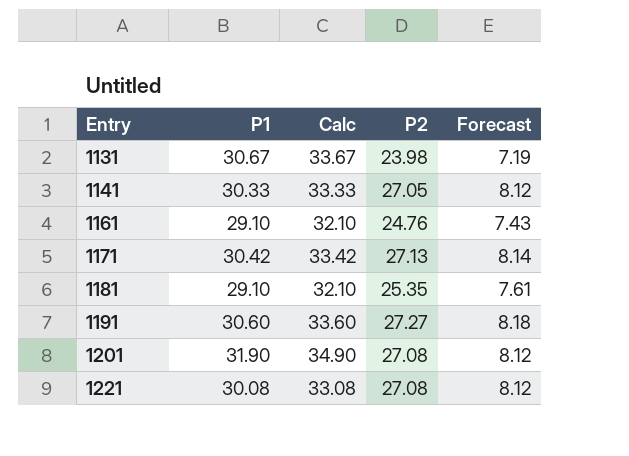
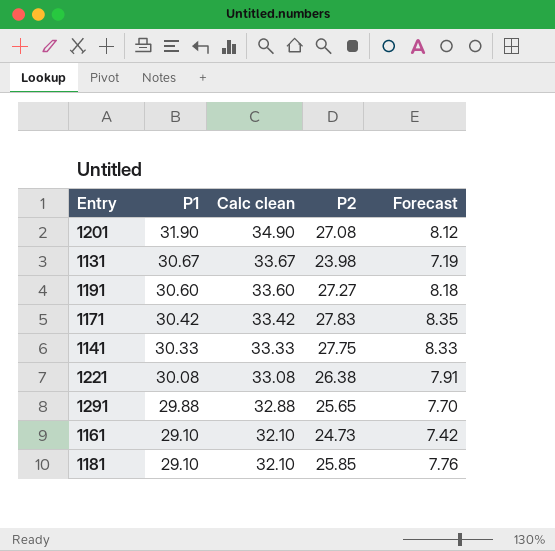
row order: Entry ascending -> P1 descending
column name: Calc -> Calc clean
1171 | P2: 27.13 -> 27.83
1171 | Forecast: 8.14 -> 8.35
1141 | P2: 27.05 -> 27.75
1141 | Forecast: 8.12 -> 8.33
1221 | P2: 27.08 -> 26.38
1221 | Forecast: 8.12 -> 7.91
row 1291: none -> 29.88 | 32.88 | 25.65 | 7.70
1161 | P2: 24.76 -> 24.73
1161 | Forecast: 7.43 -> 7.42
1181 | P2: 25.35 -> 25.85
1181 | Forecast: 7.61 -> 7.76

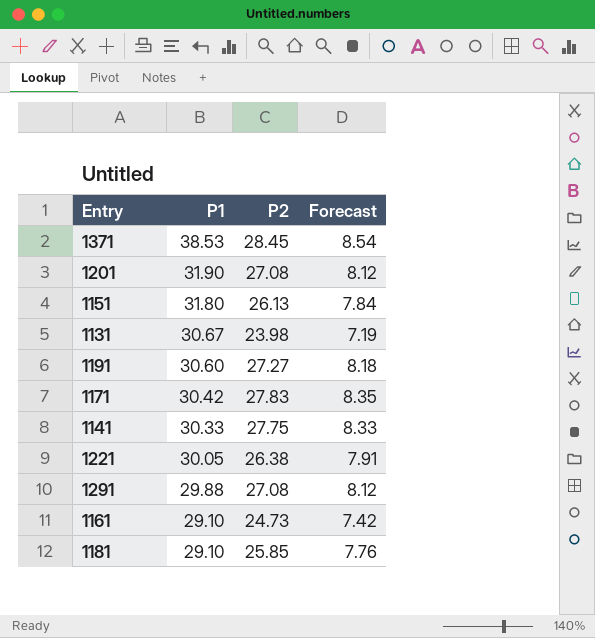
column Calc clean | formula: [P1] + 3 -> none
row 1371: none -> 38.53 | 28.45 | 8.54
row 1151: none -> 31.80 | 26.13 | 7.84
1221 | P1: 30.08 -> 30.05
1291 | P2: 25.65 -> 27.08
1291 | Forecast: 7.70 -> 8.12

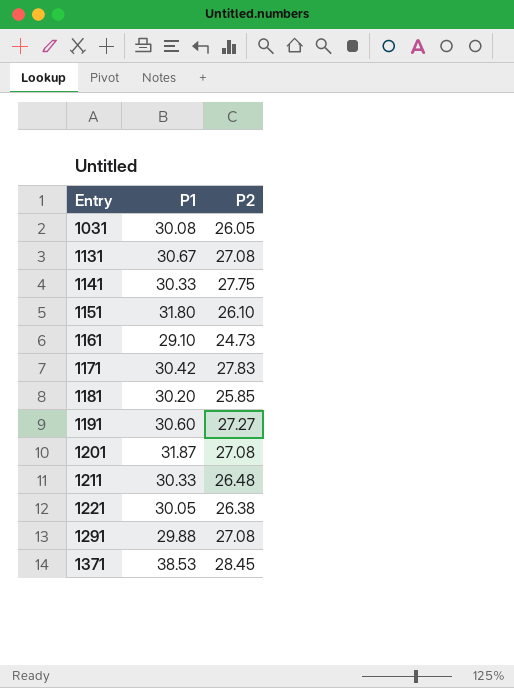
row order: P1 descending -> Entry ascending
column Forecast | formula: [P2] * 0.3 -> none
row 1031: none -> 30.08 | 26.05
1131 | P2: 23.98 -> 27.08
1151 | P2: 26.13 -> 26.10
1181 | P1: 29.10 -> 30.20
1201 | P1: 31.90 -> 31.87
row 1211: none -> 30.33 | 26.48

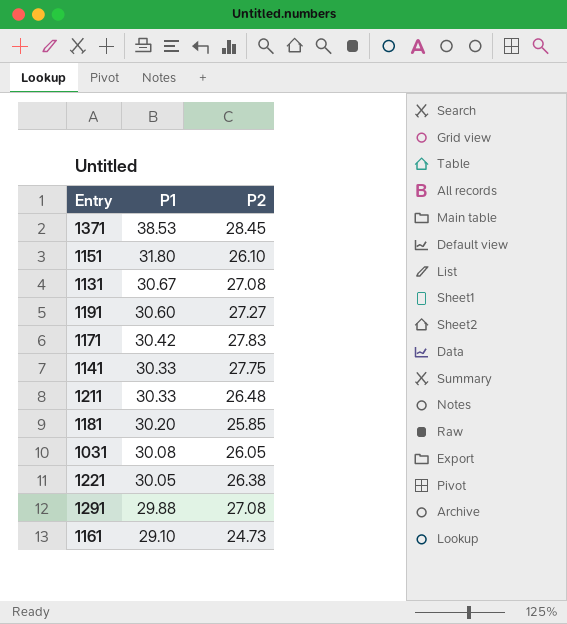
row order: Entry ascending -> P1 descending
row 1201: 31.87 | 27.08 -> none

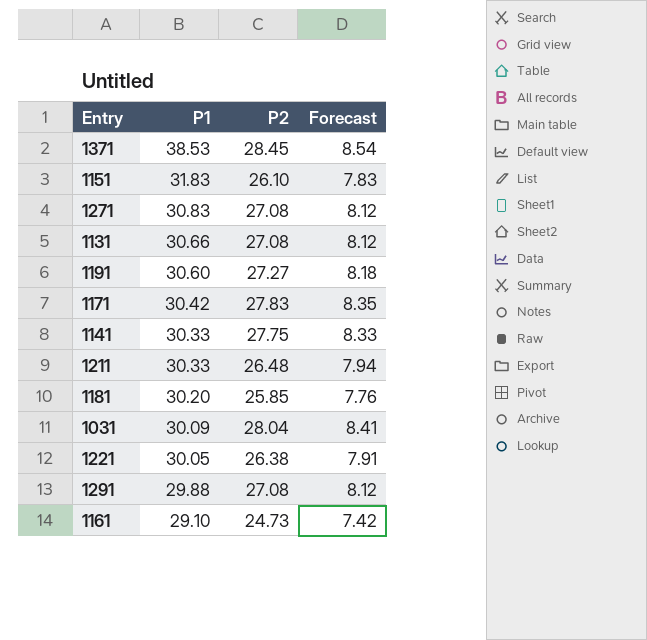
column Forecast | formula: none -> [P2] * 0.3
1151 | P1: 31.80 -> 31.83
row 1271: none -> 30.83 | 27.08 | 8.12
1131 | P1: 30.67 -> 30.66
1031 | P1: 30.08 -> 30.09
1031 | P2: 26.05 -> 28.04

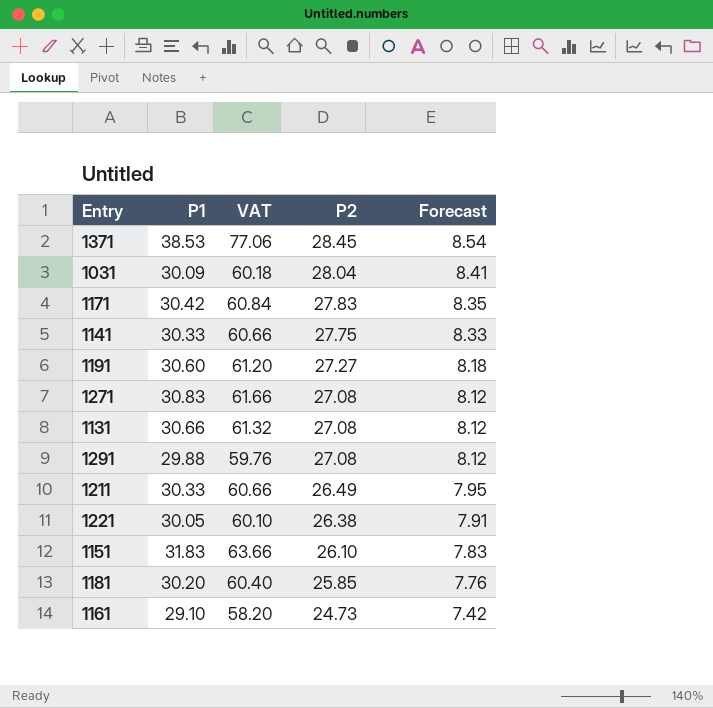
row order: P1 descending -> P2 descending
column VAT | formula: none -> [P1] * 2
1211 | P2: 26.48 -> 26.49
1211 | Forecast: 7.94 -> 7.95

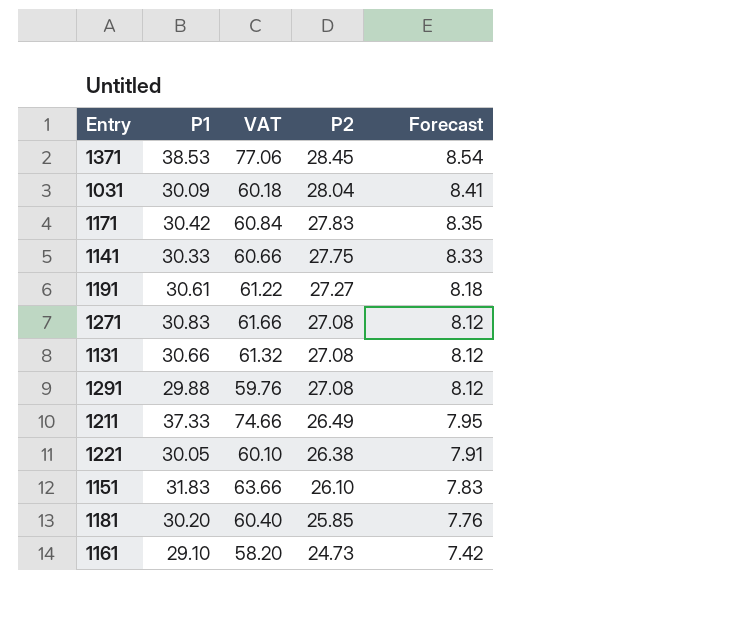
1191 | P1: 30.60 -> 30.61
1191 | VAT: 61.20 -> 61.22
1211 | P1: 30.33 -> 37.33
1211 | VAT: 60.66 -> 74.66

